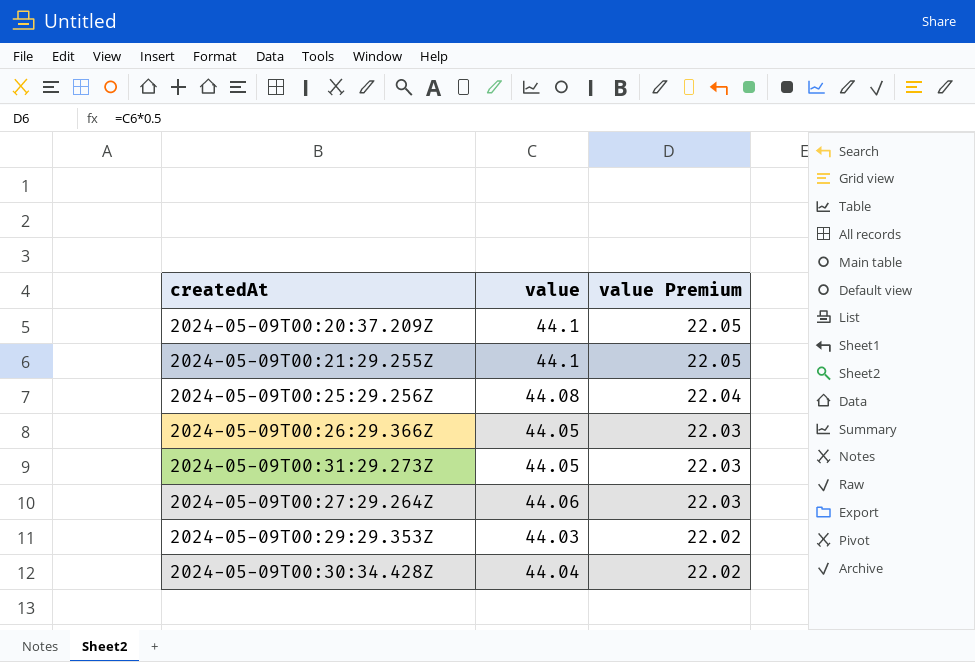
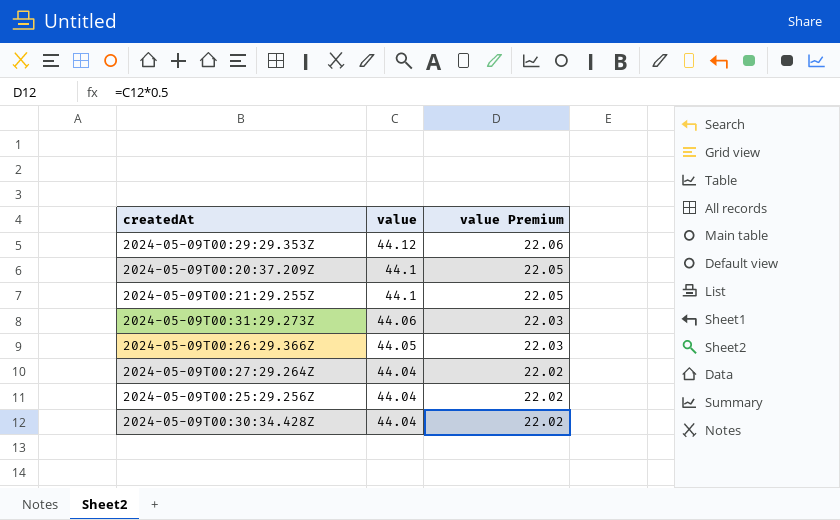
row order: value Premium descending -> value descending
2024-05-09T00:29:29.353Z | value: 44.03 -> 44.12
2024-05-09T00:29:29.353Z | value Premium: 22.02 -> 22.06
2024-05-09T00:31:29.273Z | value: 44.05 -> 44.06
2024-05-09T00:27:29.264Z | value: 44.06 -> 44.04
2024-05-09T00:27:29.264Z | value Premium: 22.03 -> 22.02
2024-05-09T00:25:29.256Z | value: 44.08 -> 44.04
2024-05-09T00:25:29.256Z | value Premium: 22.04 -> 22.02

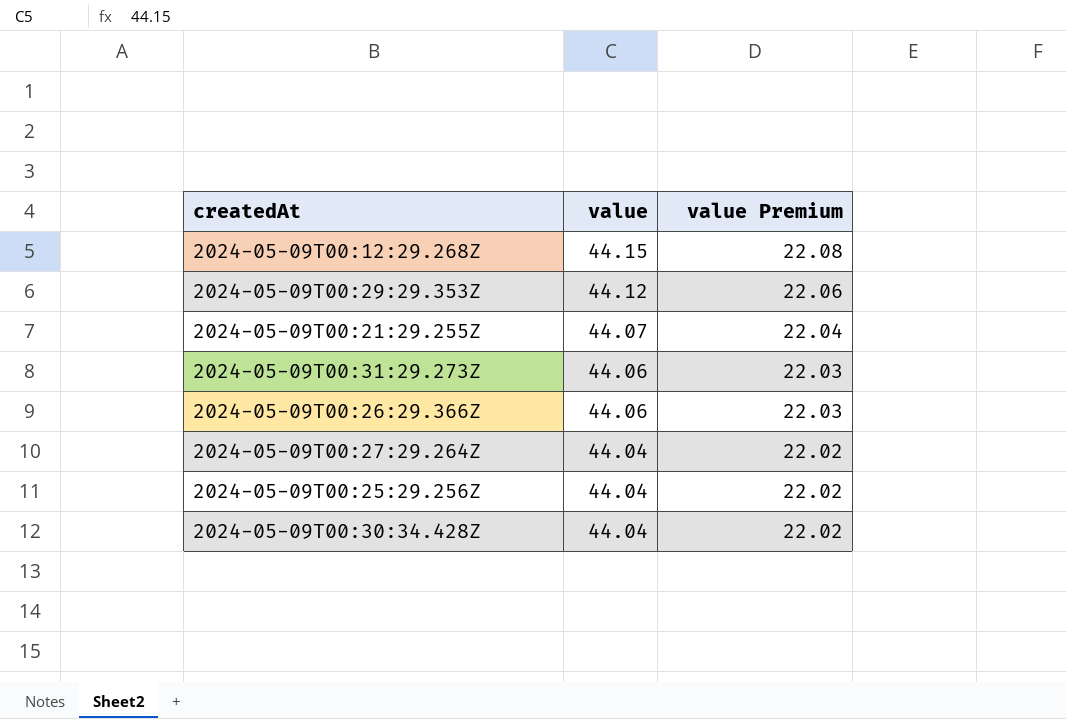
row 2024-05-09T00:20:37.209Z: 44.1 | 22.05 -> none
row 2024-05-09T00:12:29.268Z: none -> 44.15 | 22.08
2024-05-09T00:21:29.255Z | value: 44.1 -> 44.07
2024-05-09T00:21:29.255Z | value Premium: 22.05 -> 22.04
2024-05-09T00:26:29.366Z | value: 44.05 -> 44.06

